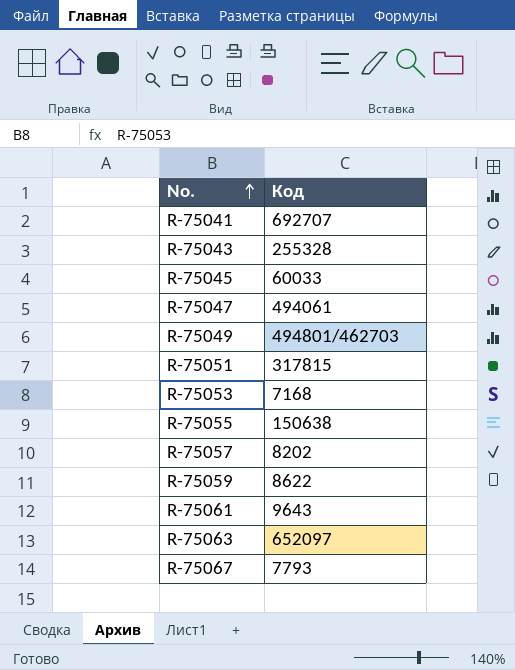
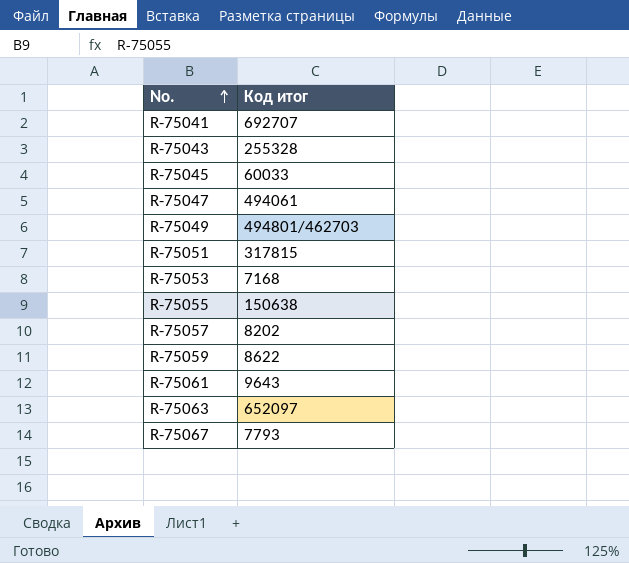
column name: Код -> Код итог

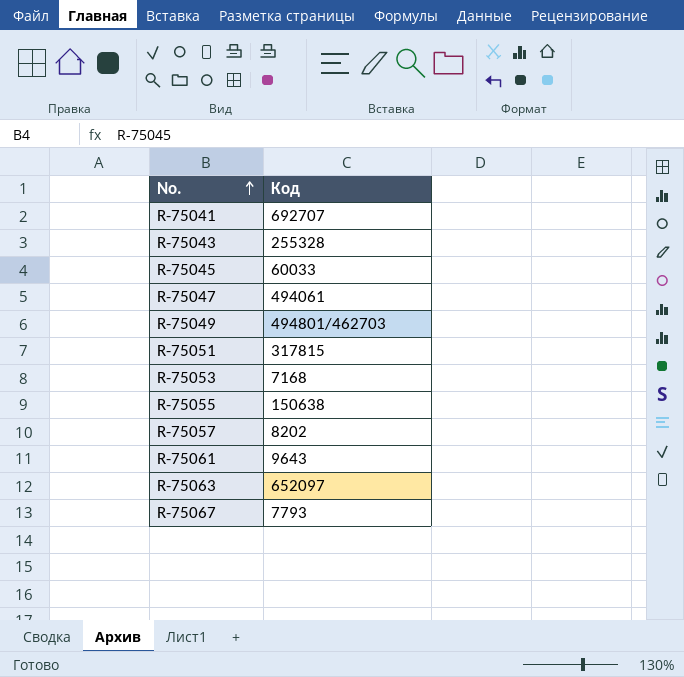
column name: Код итог -> Код
row R-75059: 8622 -> none

